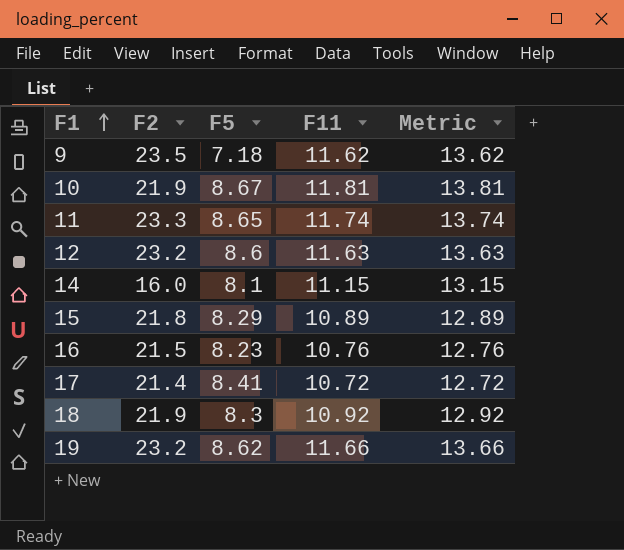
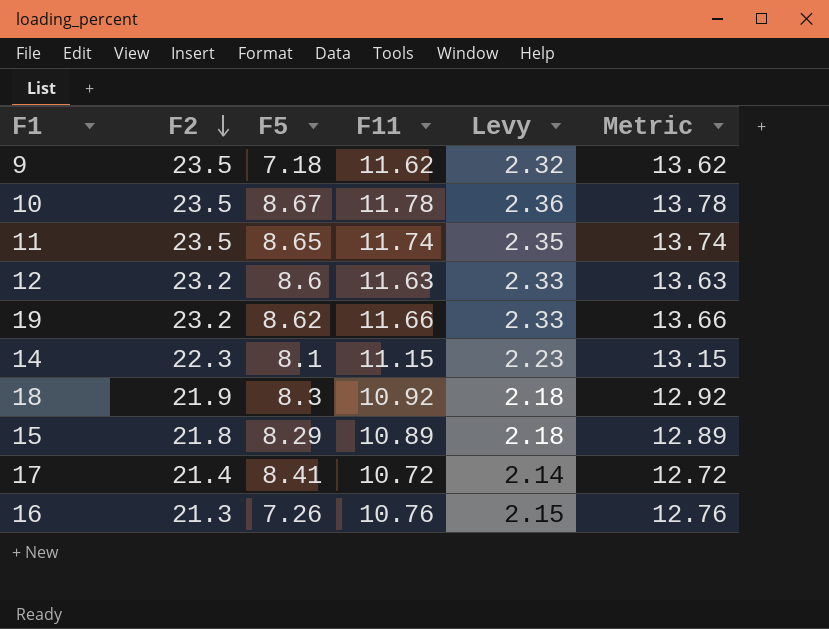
row order: F1 ascending -> F2 descending
column Levy | formula: none -> [F11] * 0.2
10 | F2: 21.9 -> 23.5
10 | F11: 11.81 -> 11.78
10 | Metric: 13.81 -> 13.78
11 | F2: 23.3 -> 23.5
14 | F2: 16.0 -> 22.3
16 | F2: 21.5 -> 21.3
16 | F5: 8.23 -> 7.26

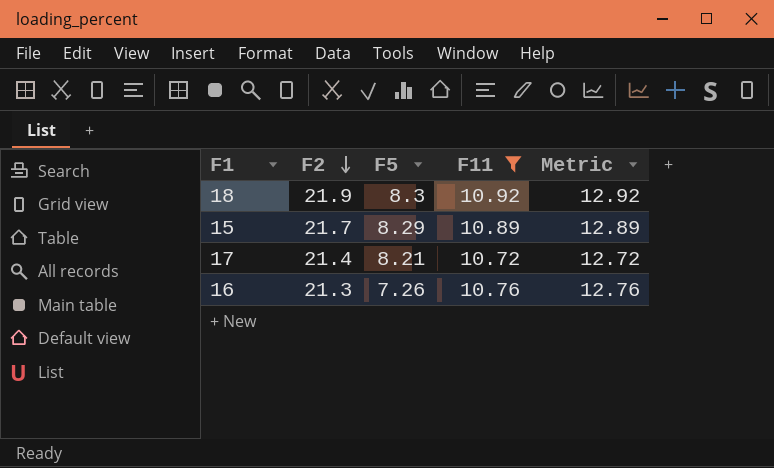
filter: none -> F11 <= 10.92
column Levy | formula: [F11] * 0.2 -> none
15 | F2: 21.8 -> 21.7
17 | F5: 8.41 -> 8.21

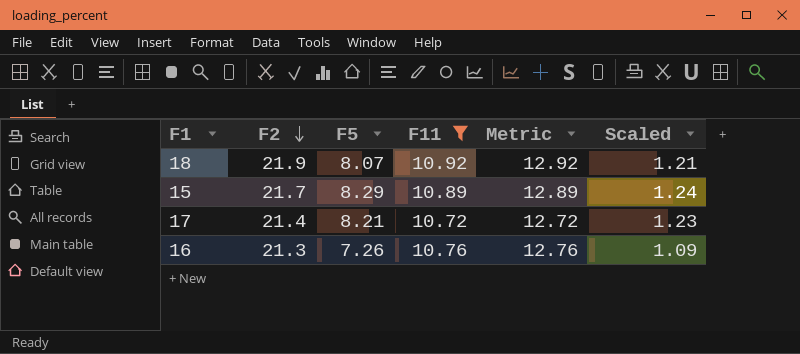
column Scaled | formula: none -> [F5] * 0.15
18 | F5: 8.3 -> 8.07

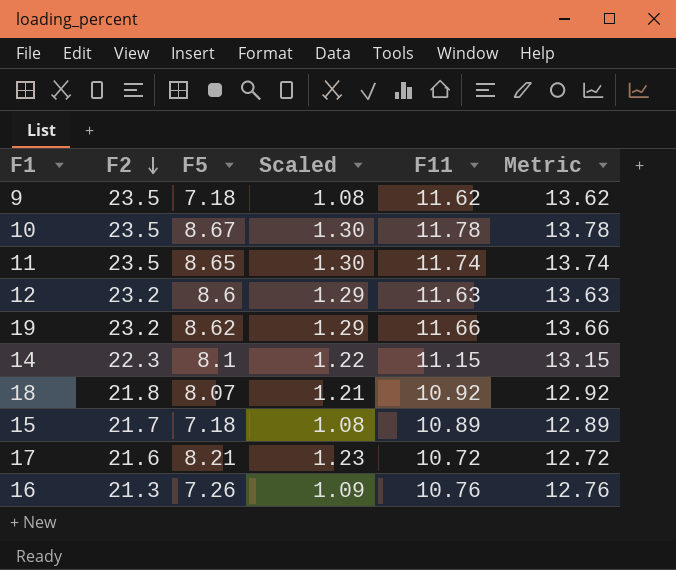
filter: F11 <= 10.92 -> none
column Scaled | position: 6 -> 4
18 | F2: 21.9 -> 21.8
15 | F5: 8.29 -> 7.18
15 | Scaled: 1.24 -> 1.08
17 | F2: 21.4 -> 21.6

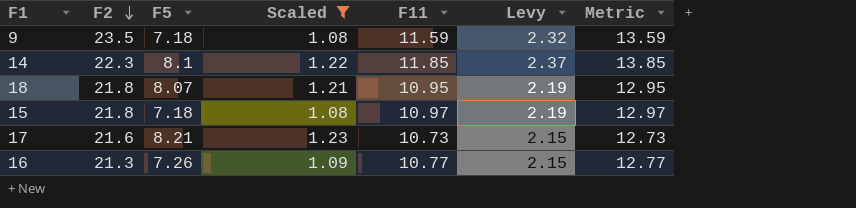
filter: none -> Scaled <= 1.23
column Levy | formula: none -> [F11] * 0.2
9 | F11: 11.62 -> 11.59
9 | Metric: 13.62 -> 13.59
14 | F11: 11.15 -> 11.85
14 | Metric: 13.15 -> 13.85
18 | F11: 10.92 -> 10.95
18 | Metric: 12.92 -> 12.95
15 | F2: 21.7 -> 21.8
15 | F11: 10.89 -> 10.97
15 | Metric: 12.89 -> 12.97
17 | F11: 10.72 -> 10.73
17 | Metric: 12.72 -> 12.73
16 | F11: 10.76 -> 10.77
16 | Metric: 12.76 -> 12.77

